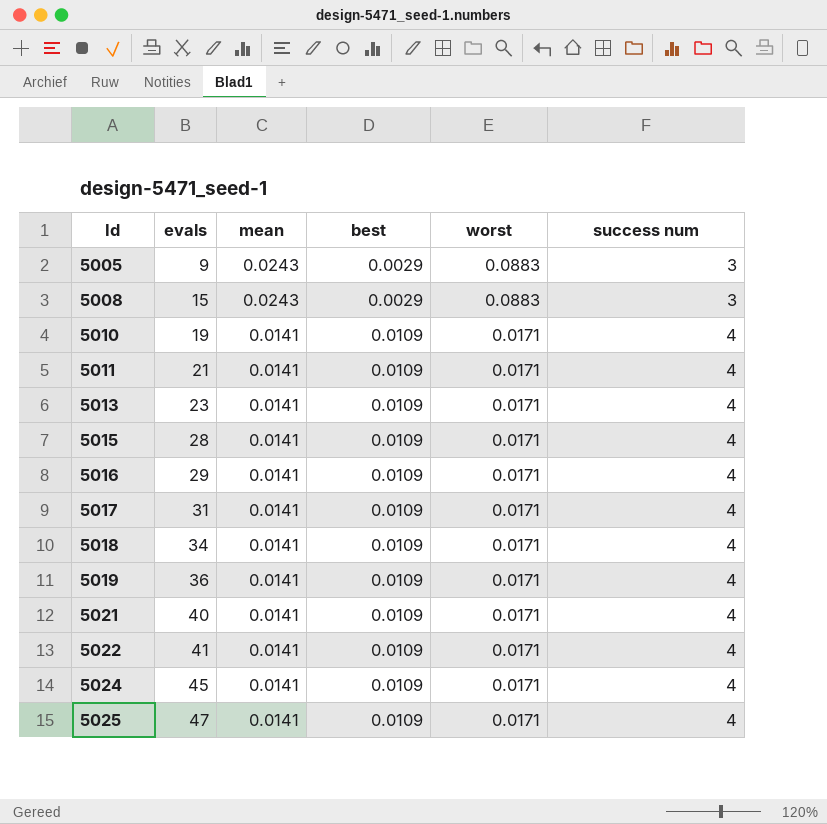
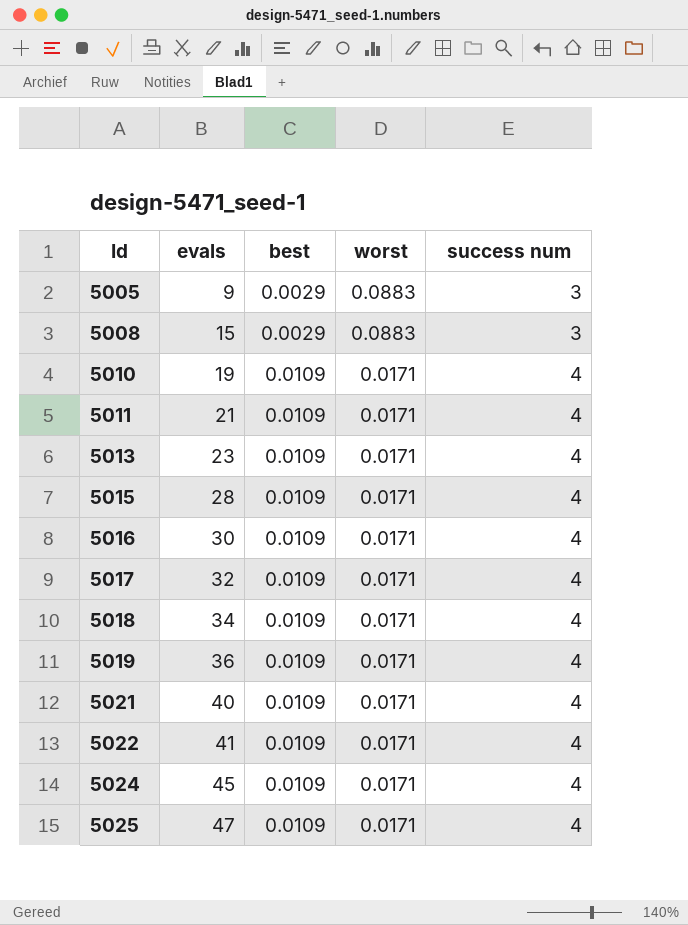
column mean | position: 3 -> none
5016 | evals: 29 -> 30
5017 | evals: 31 -> 32

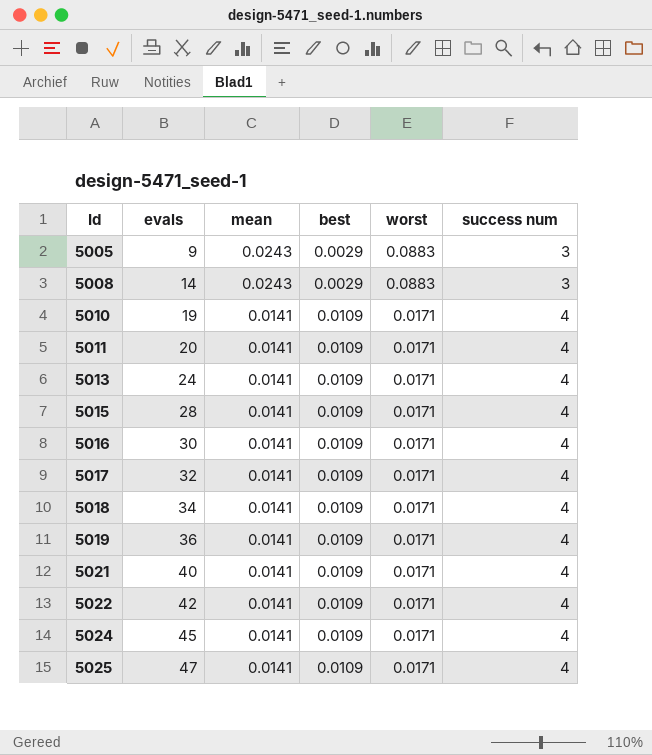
column mean | position: none -> 3
5008 | evals: 15 -> 14
5011 | evals: 21 -> 20
5013 | evals: 23 -> 24
5022 | evals: 41 -> 42

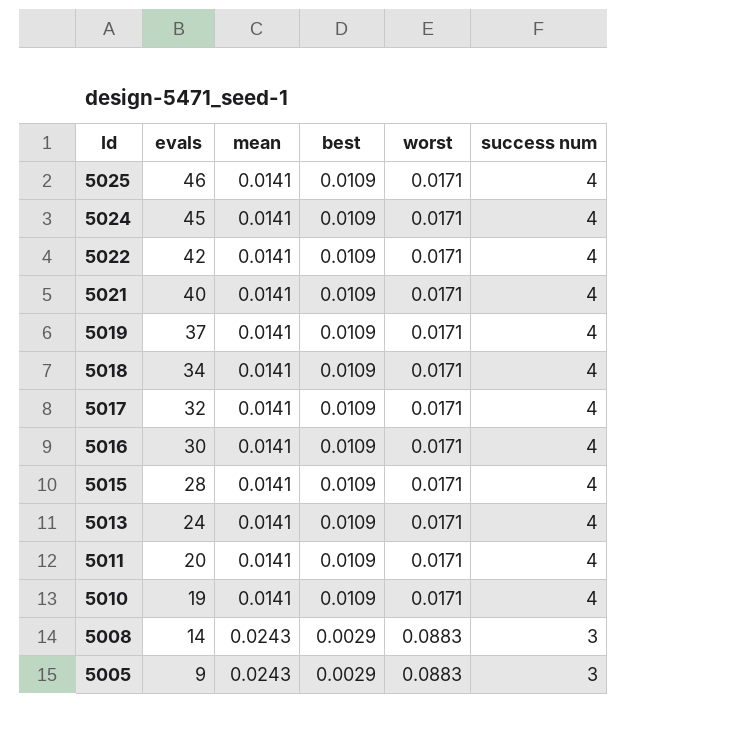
row order: Id ascending -> Id descending
5025 | evals: 47 -> 46
5019 | evals: 36 -> 37

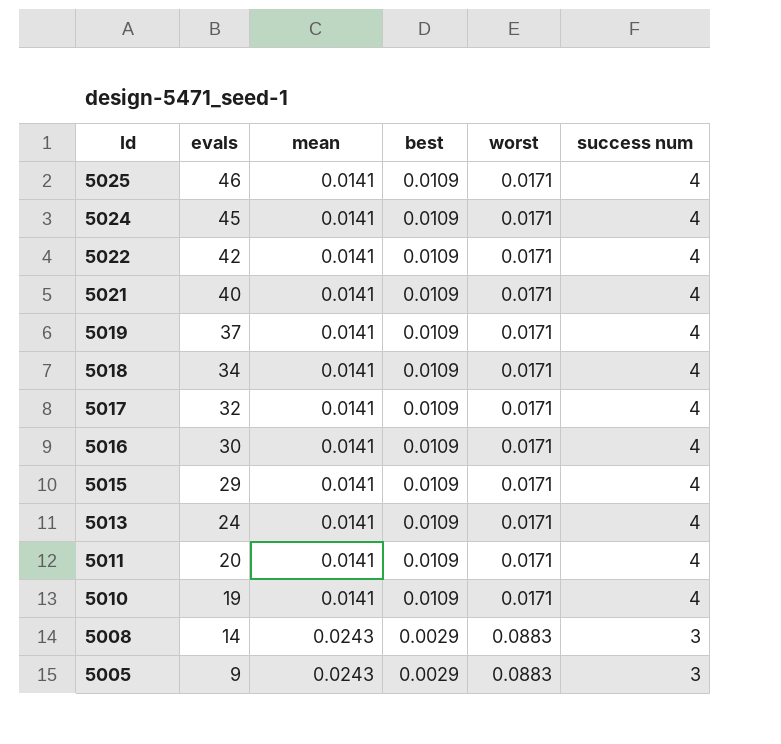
5015 | evals: 28 -> 29

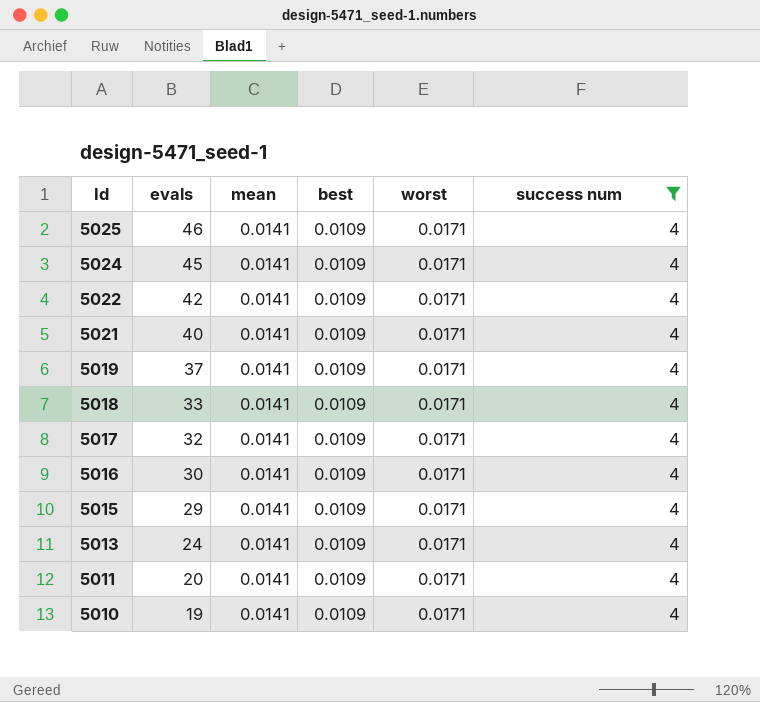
filter: none -> success num = 4
5018 | evals: 34 -> 33

